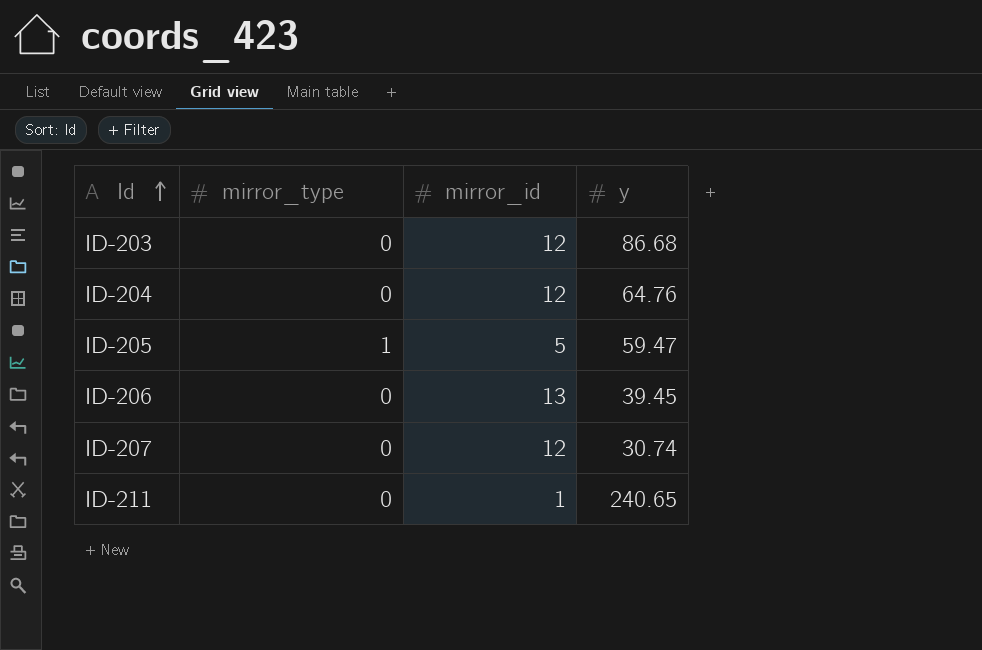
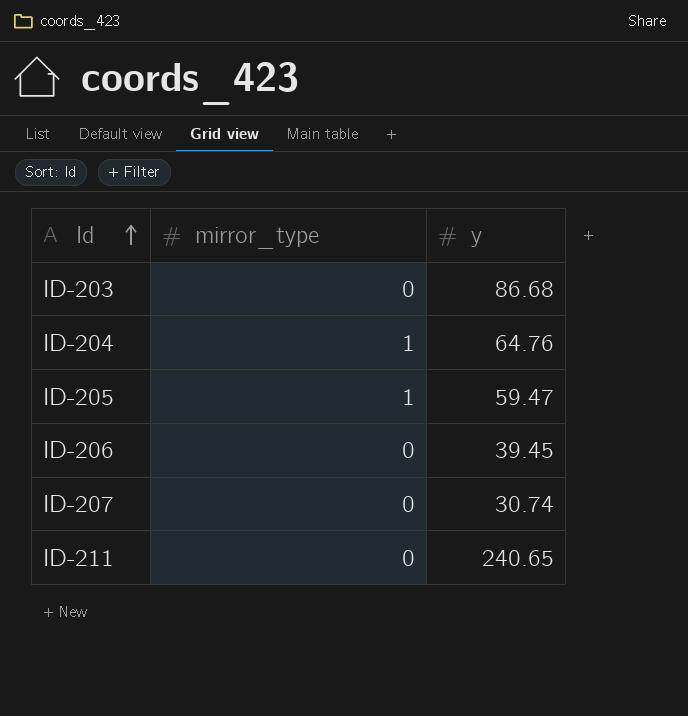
column mirror_id | position: 3 -> none
ID-204 | mirror_type: 0 -> 1

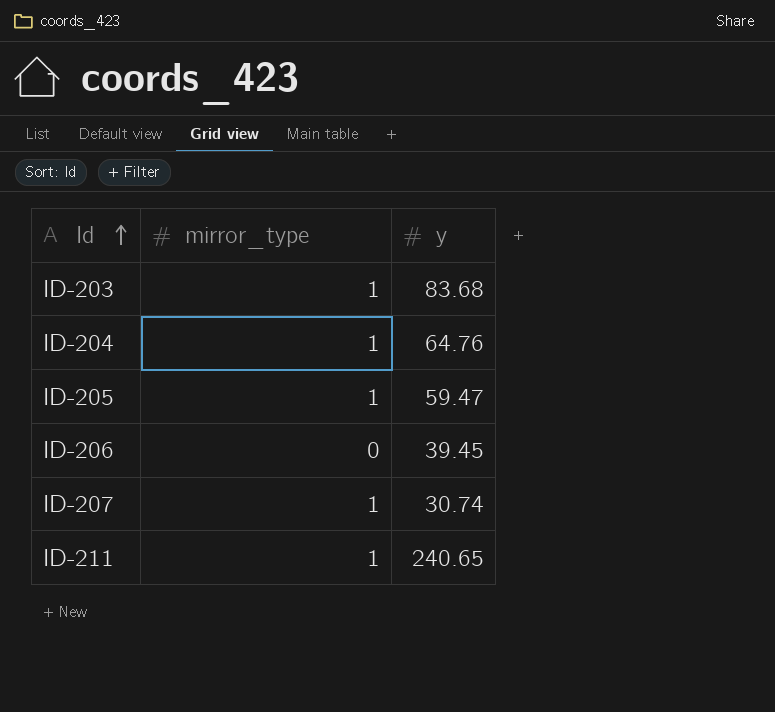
ID-203 | mirror_type: 0 -> 1
ID-203 | y: 86.68 -> 83.68
ID-207 | mirror_type: 0 -> 1
ID-211 | mirror_type: 0 -> 1

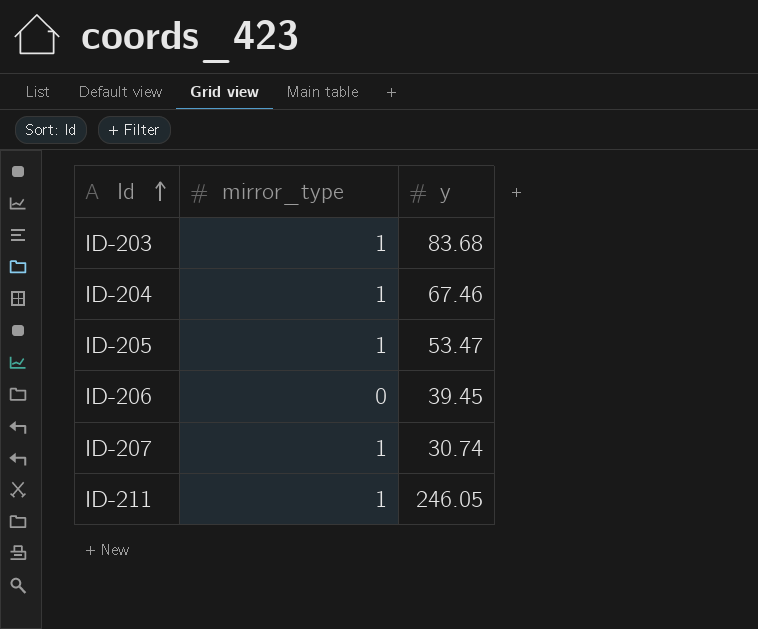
ID-204 | y: 64.76 -> 67.46
ID-205 | y: 59.47 -> 53.47
ID-211 | y: 240.65 -> 246.05

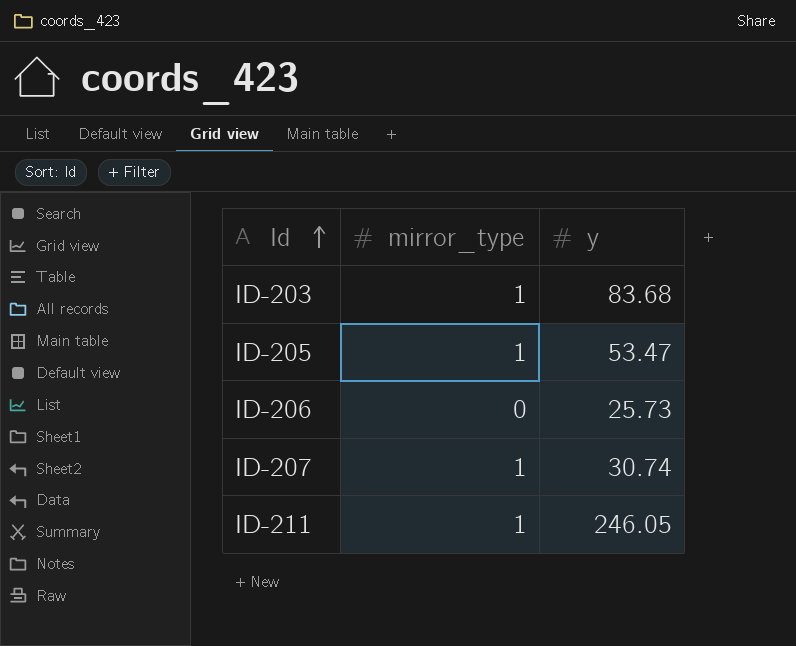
row ID-204: 1 | 67.46 -> none
ID-206 | y: 39.45 -> 25.73

